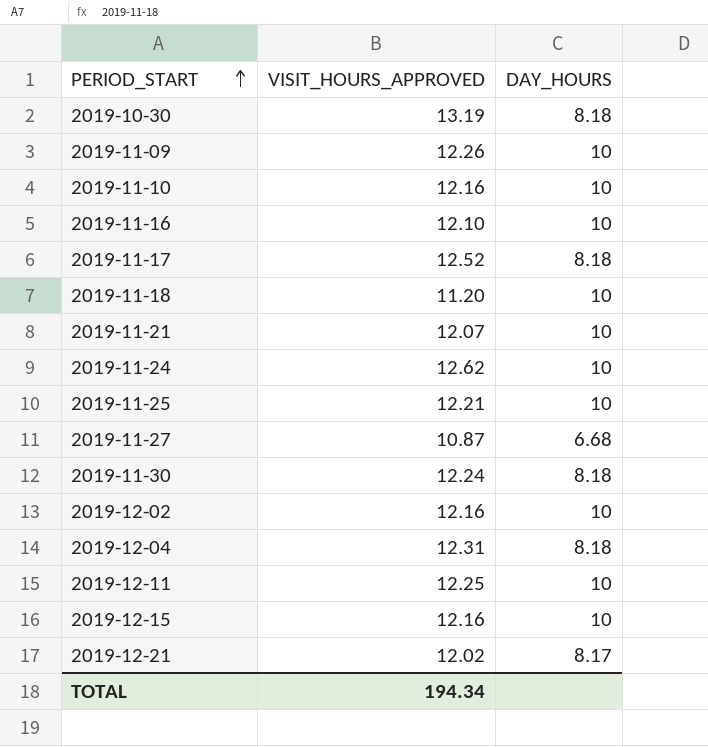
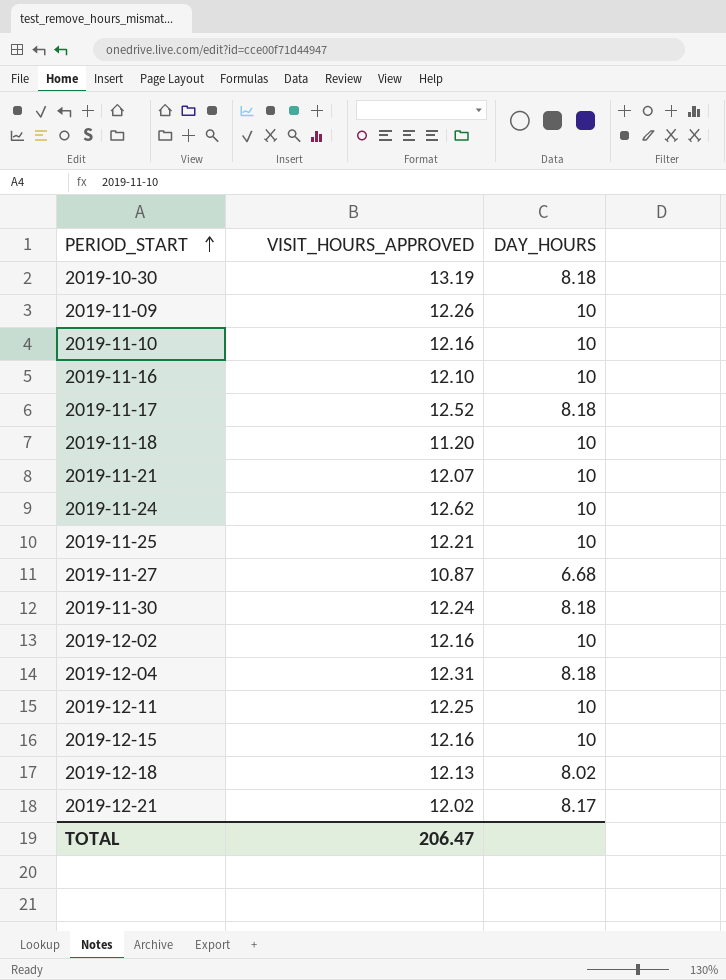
row 2019-12-18: none -> 12.13 | 8.02
TOTAL | VISIT_HOURS_APPROVED: 194.34 -> 206.47

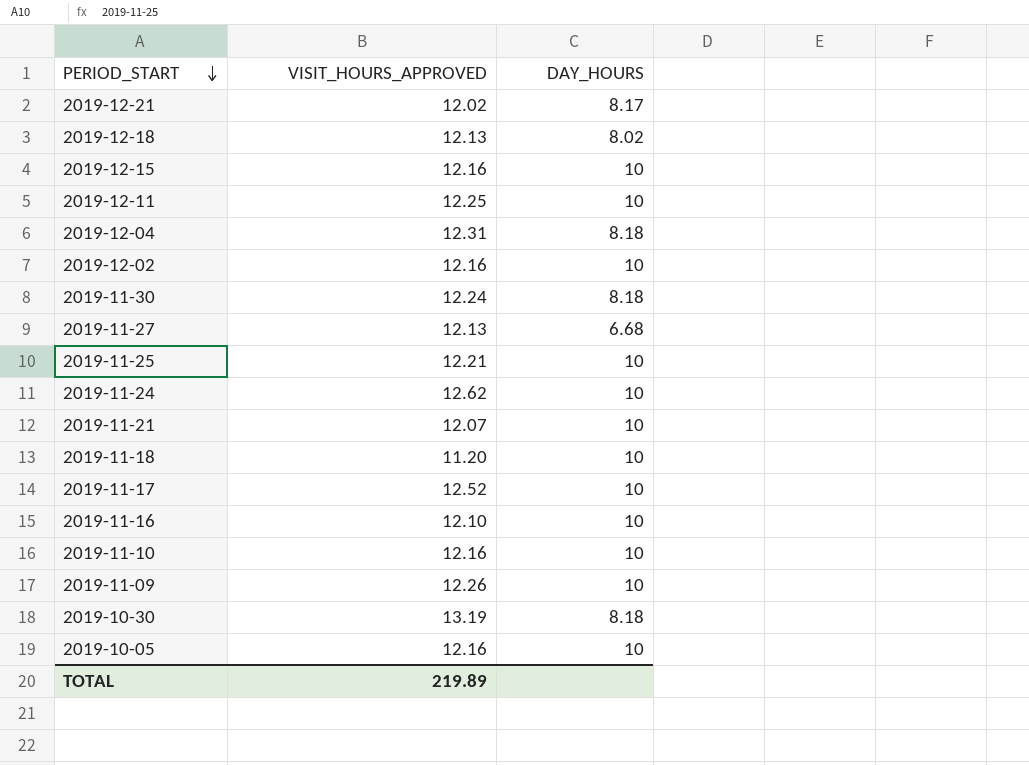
row order: PERIOD_START ascending -> PERIOD_START descending
2019-11-27 | VISIT_HOURS_APPROVED: 10.87 -> 12.13
2019-11-17 | DAY_HOURS: 8.18 -> 10
row 2019-10-05: none -> 12.16 | 10
TOTAL | VISIT_HOURS_APPROVED: 206.47 -> 219.89

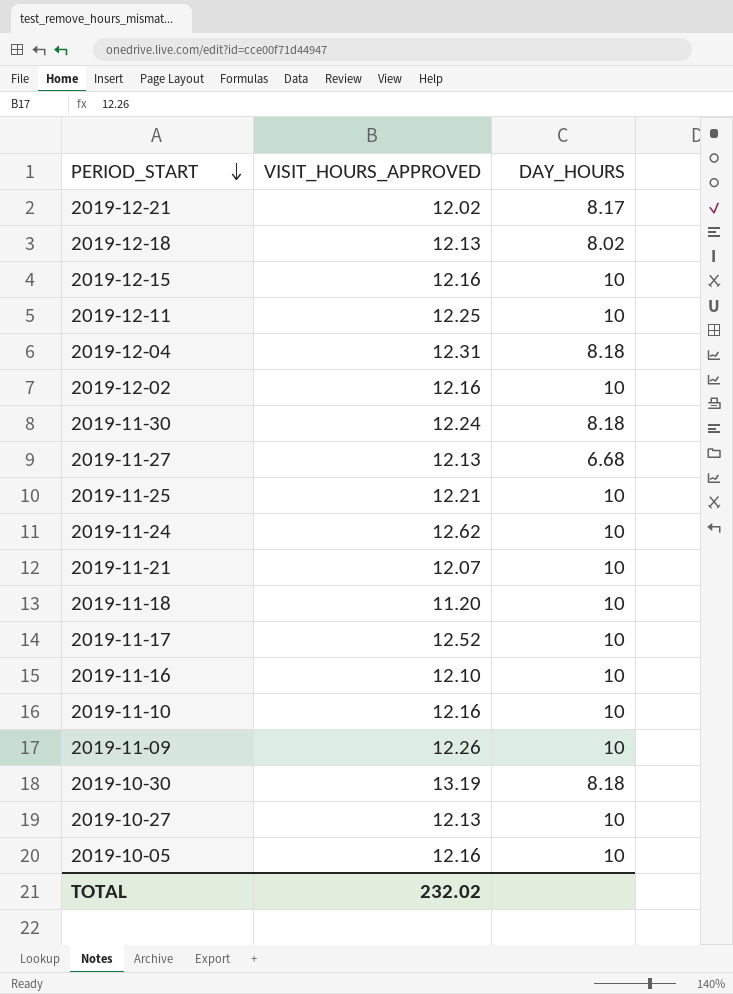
row 2019-10-27: none -> 12.13 | 10
TOTAL | VISIT_HOURS_APPROVED: 219.89 -> 232.02

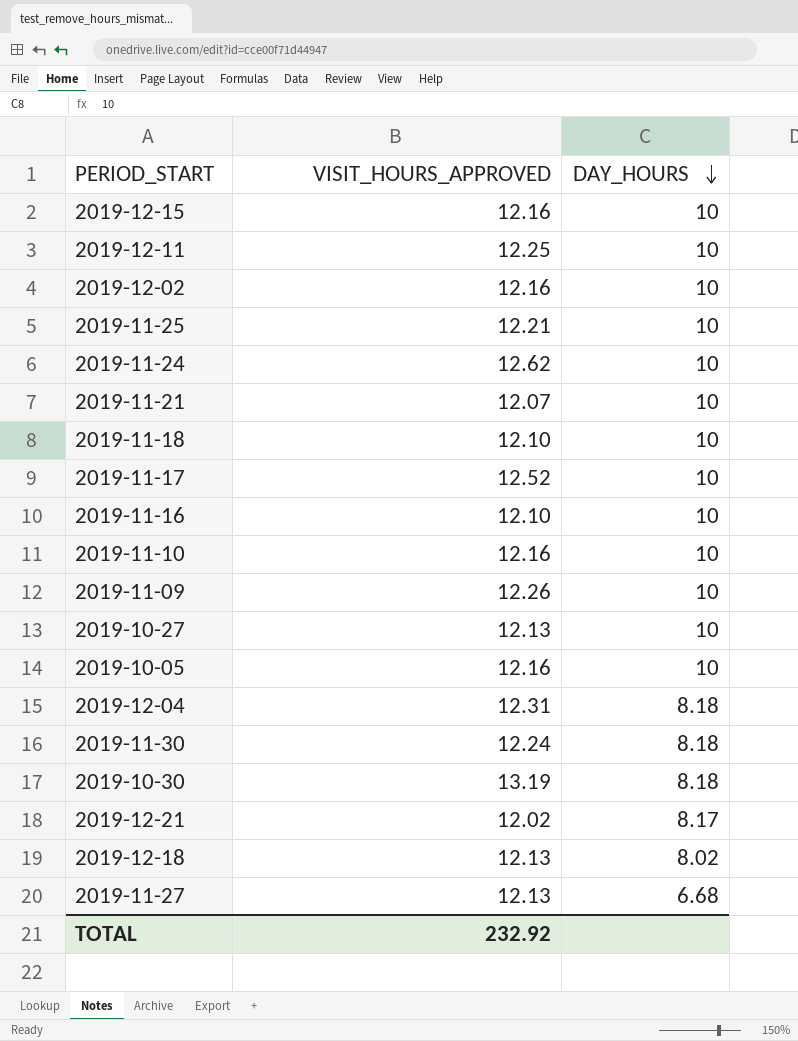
row order: PERIOD_START descending -> DAY_HOURS descending
2019-11-18 | VISIT_HOURS_APPROVED: 11.20 -> 12.10
TOTAL | VISIT_HOURS_APPROVED: 232.02 -> 232.92

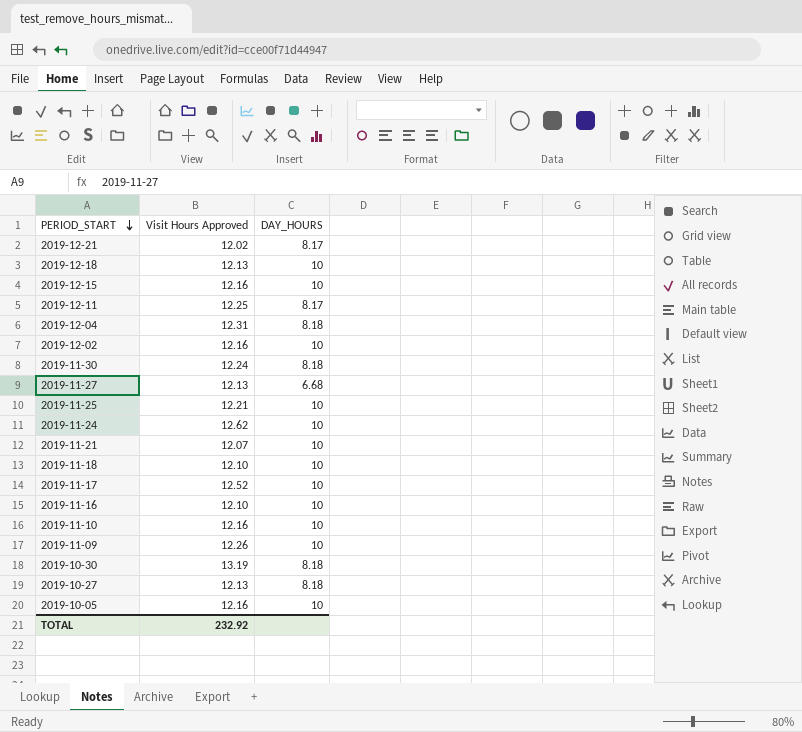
row order: DAY_HOURS descending -> PERIOD_START descending
column name: VISIT_HOURS_APPROVED -> Visit Hours Approved
2019-12-18 | DAY_HOURS: 8.02 -> 10
2019-12-11 | DAY_HOURS: 10 -> 8.17
2019-10-27 | DAY_HOURS: 10 -> 8.18

